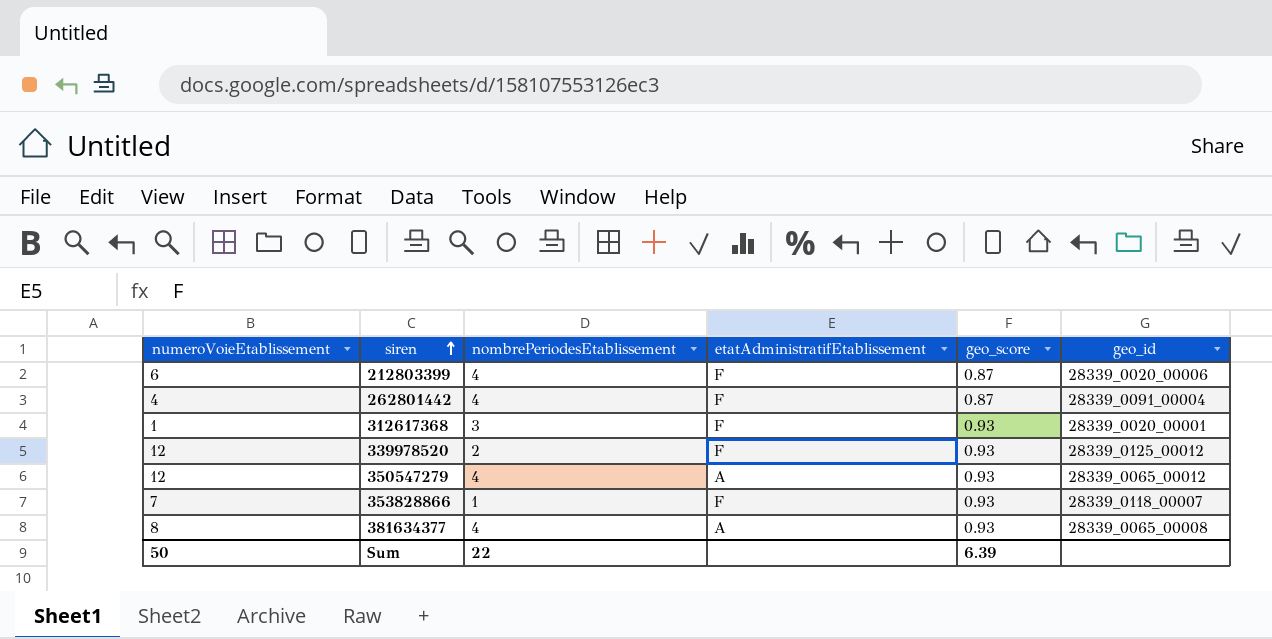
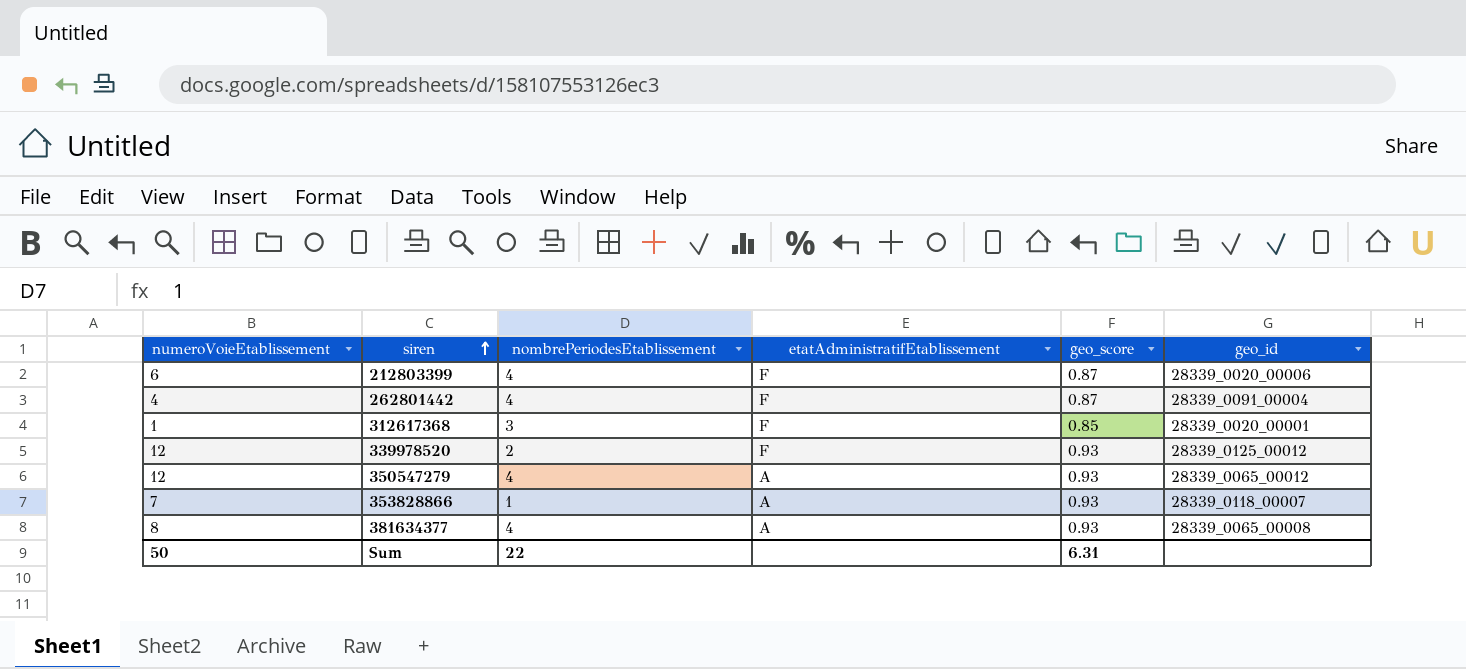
312617368 | geo_score: 0.93 -> 0.85
353828866 | etatAdministratifEtablissement: F -> A
Sum | geo_score: 6.39 -> 6.31

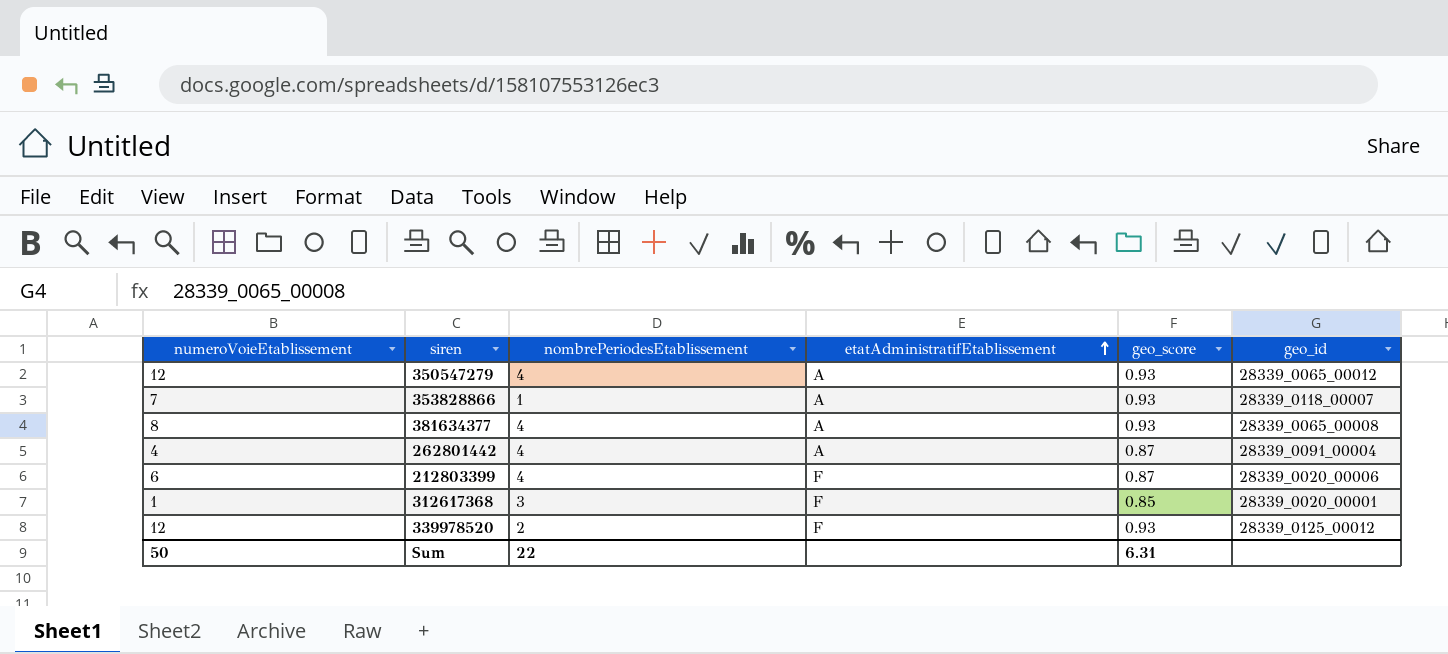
row order: siren ascending -> etatAdministratifEtablissement ascending
262801442 | etatAdministratifEtablissement: F -> A

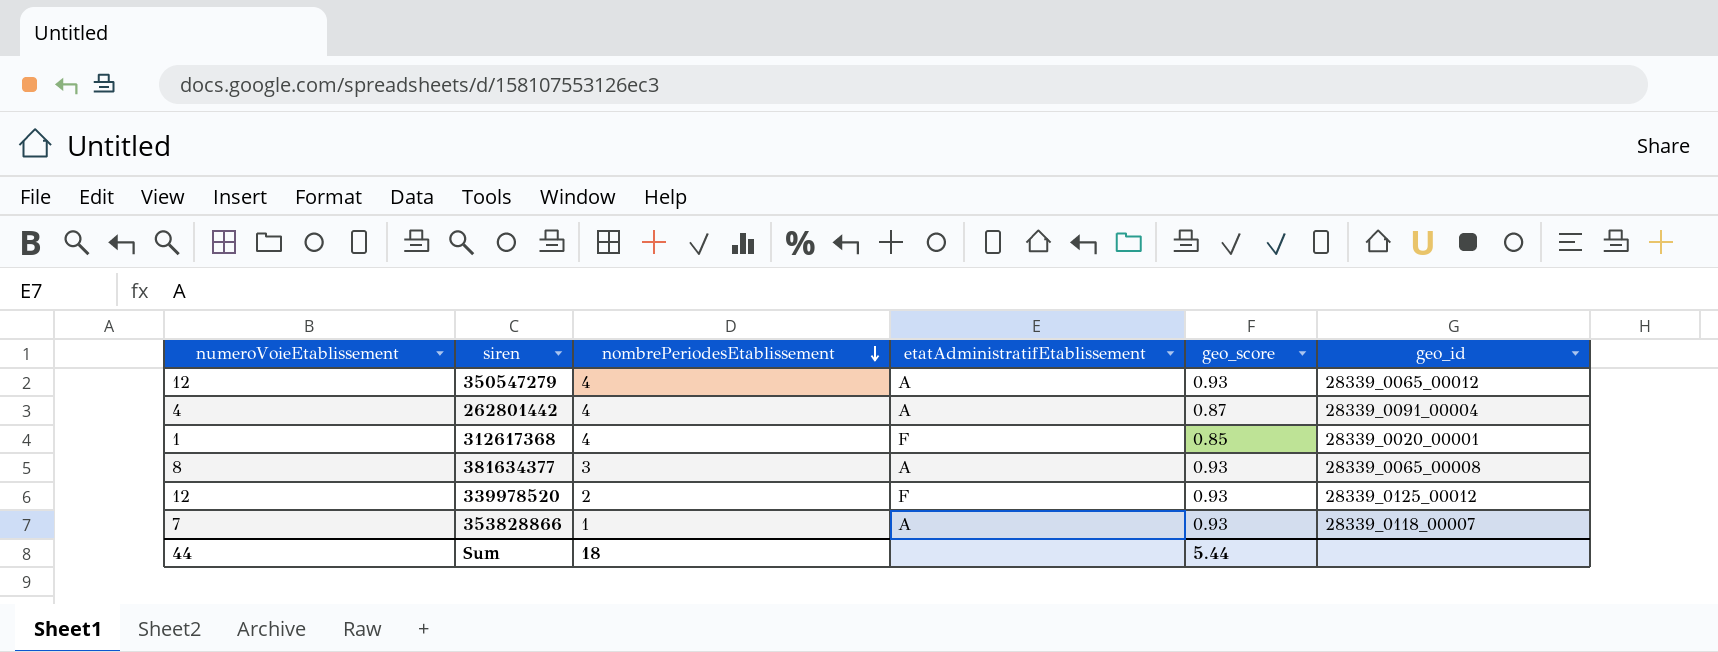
row order: etatAdministratifEtablissement ascending -> nombrePeriodesEtablissement descending
row 212803399: 6 | 4 | F | 0.87 | 28339_0020_00006 -> none
312617368 | nombrePeriodesEtablissement: 3 -> 4
381634377 | nombrePeriodesEtablissement: 4 -> 3
Sum | numeroVoieEtablissement: 50 -> 44
Sum | nombrePeriodesEtablissement: 22 -> 18
Sum | geo_score: 6.31 -> 5.44

